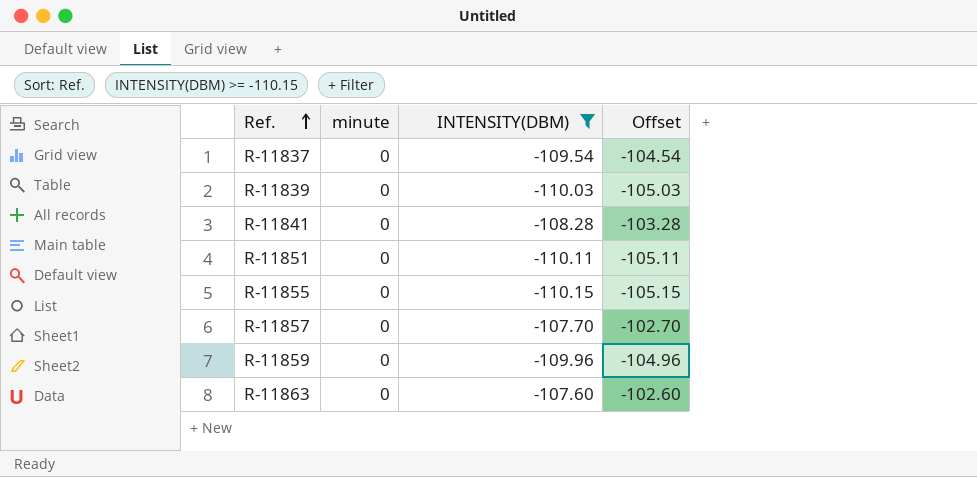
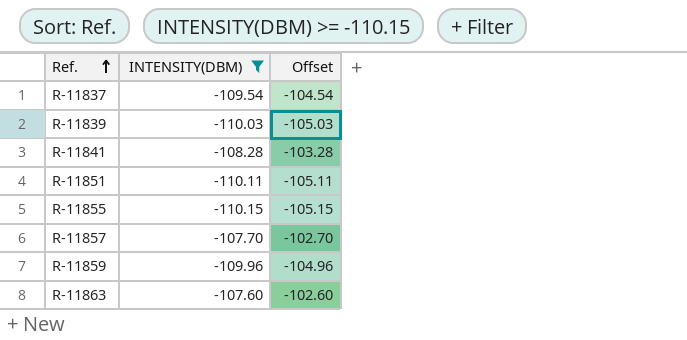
column minute | position: 2 -> none

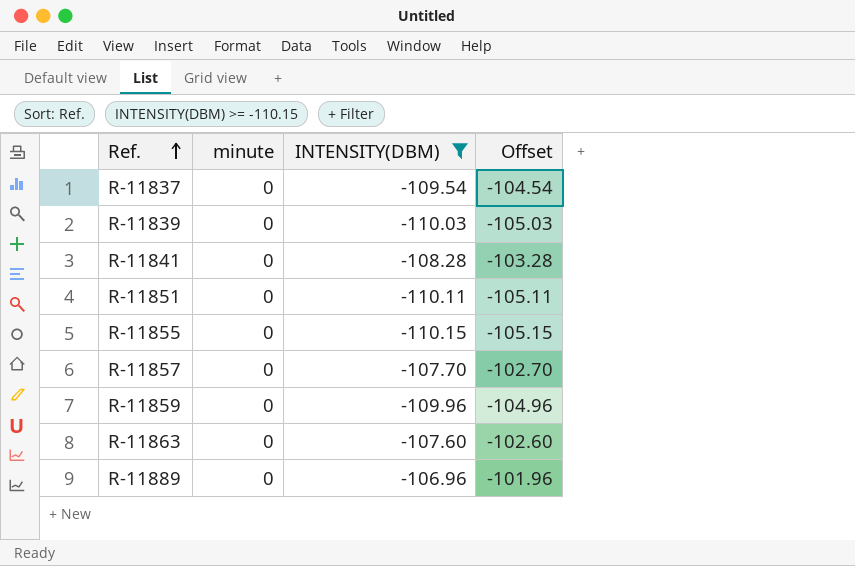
column minute | position: none -> 2
row R-11889: none -> 0 | -106.96 | -101.96

